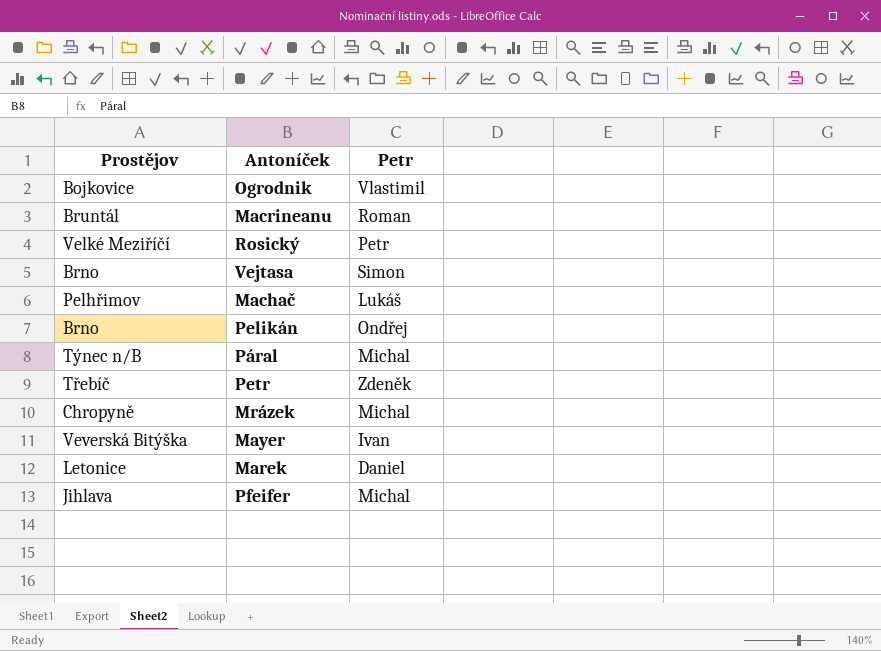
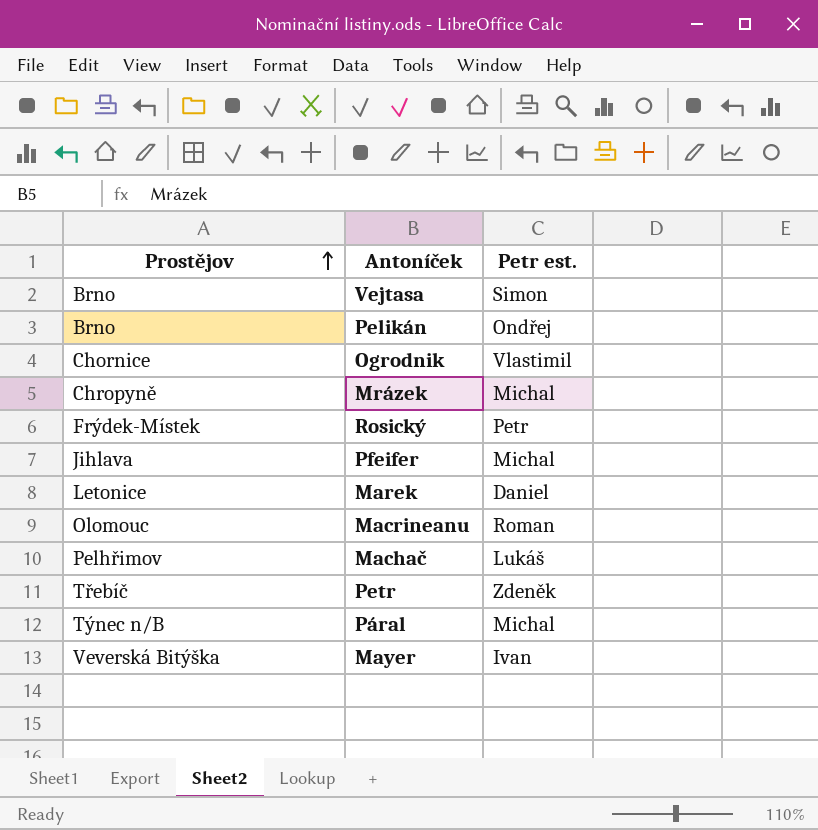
row order: none -> Prostějov ascending
column name: Petr -> Petr est.
Ogrodnik | Prostějov: Bojkovice -> Chornice
Rosický | Prostějov: Velké Meziříčí -> Frýdek-Místek
Macrineanu | Prostějov: Bruntál -> Olomouc

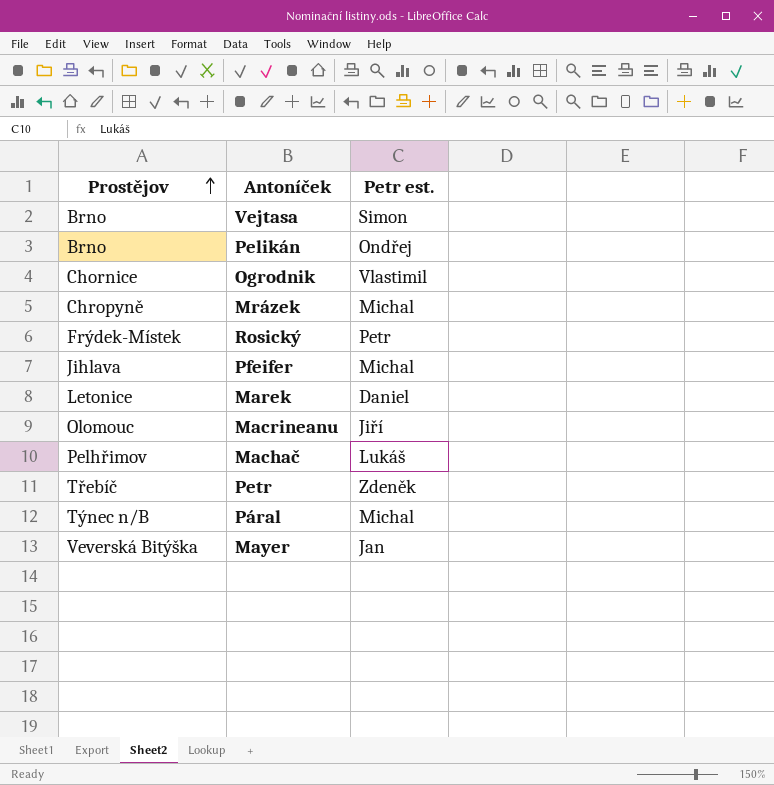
Macrineanu | Petr est.: Roman -> Jiří
Mayer | Petr est.: Ivan -> Jan

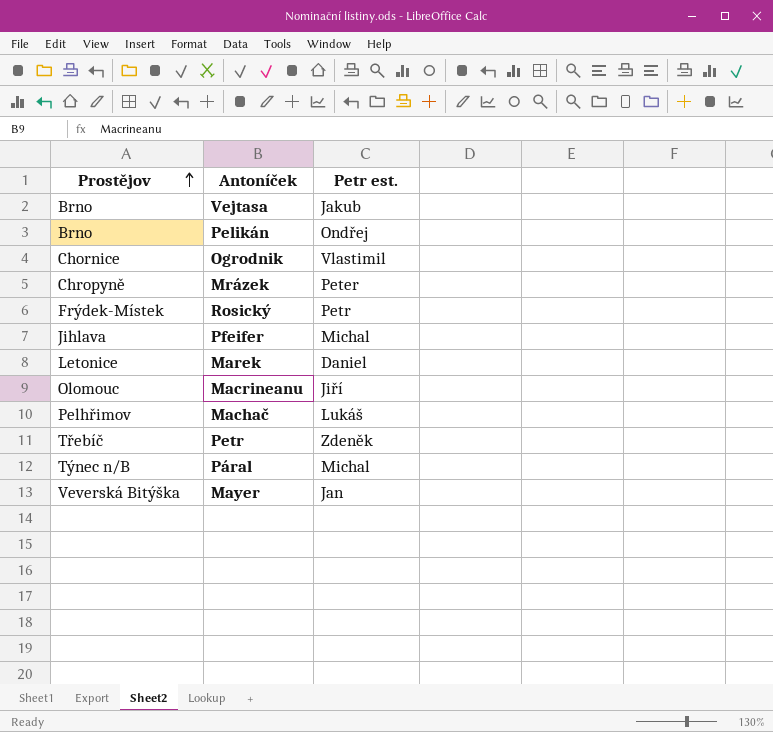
Vejtasa | Petr est.: Simon -> Jakub
Mrázek | Petr est.: Michal -> Peter

